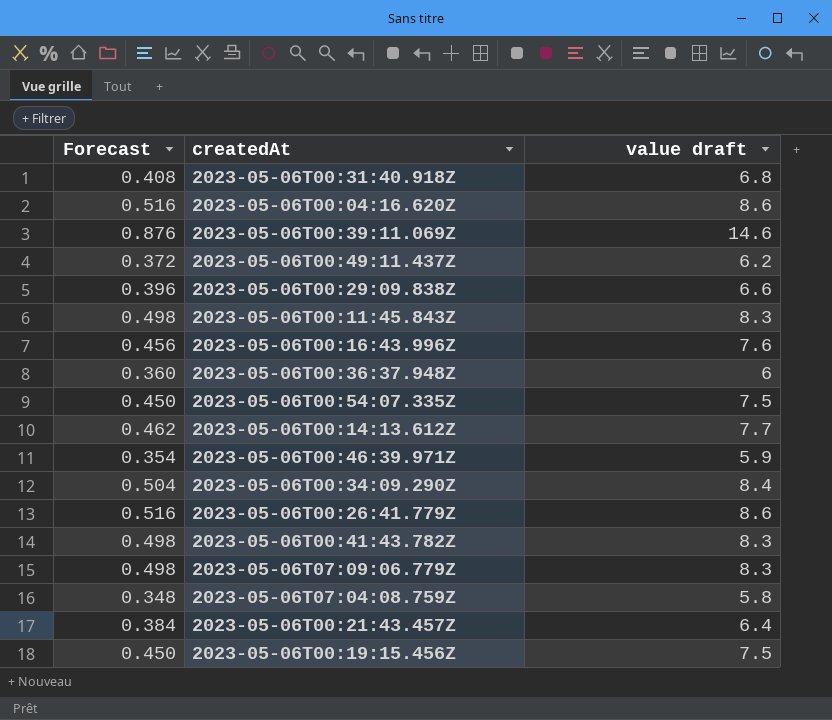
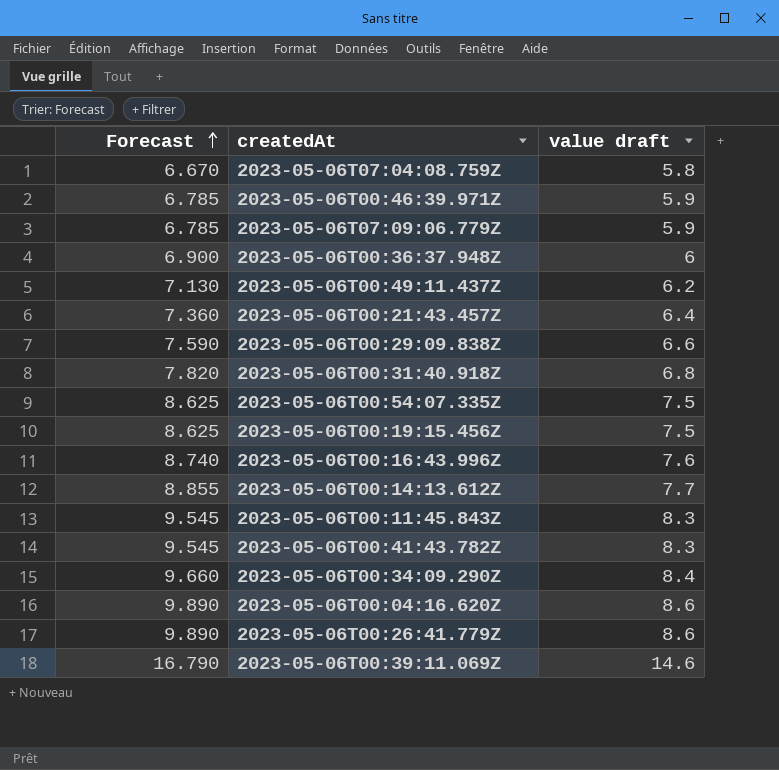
row order: none -> Forecast ascending
column Forecast | formula: [value draft] * 0.06 -> [value draft] * 1.15
2023-05-06T07:09:06.779Z | value draft: 8.3 -> 5.9

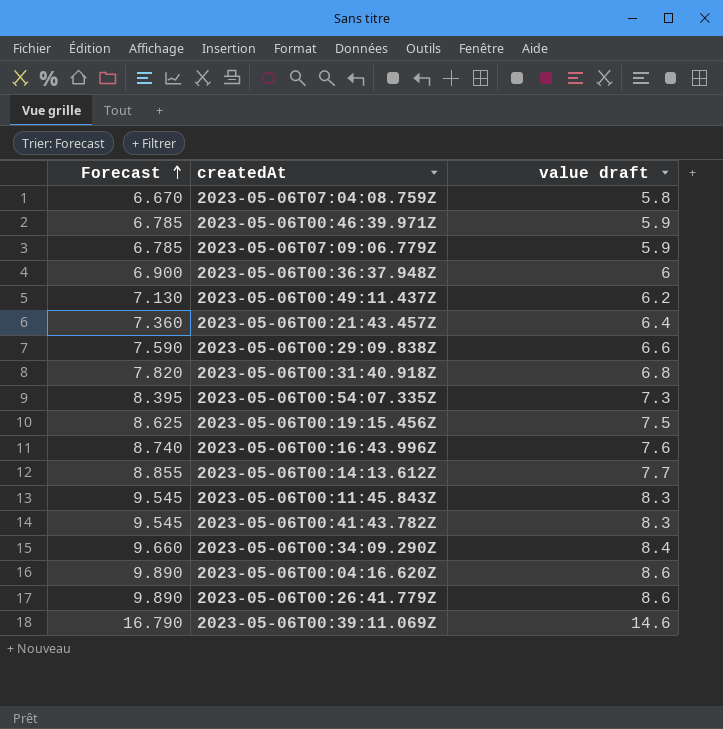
2023-05-06T00:54:07.335Z | Forecast: 8.625 -> 8.395
2023-05-06T00:54:07.335Z | value draft: 7.5 -> 7.3

